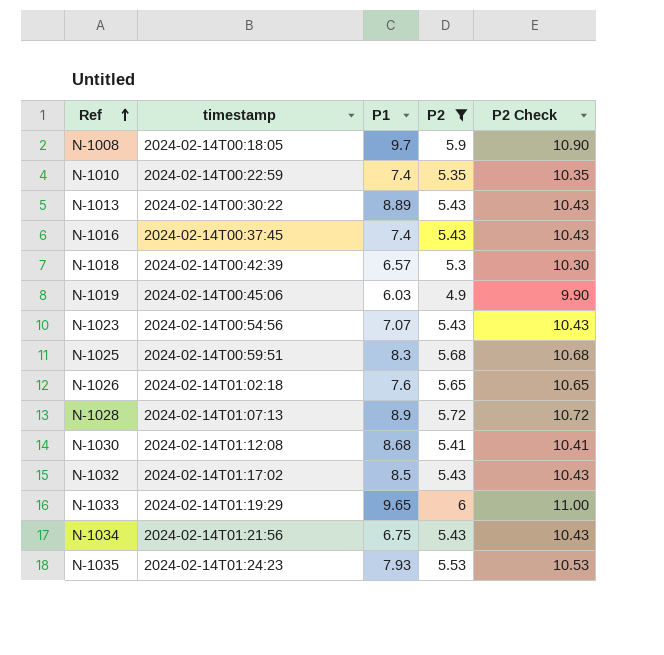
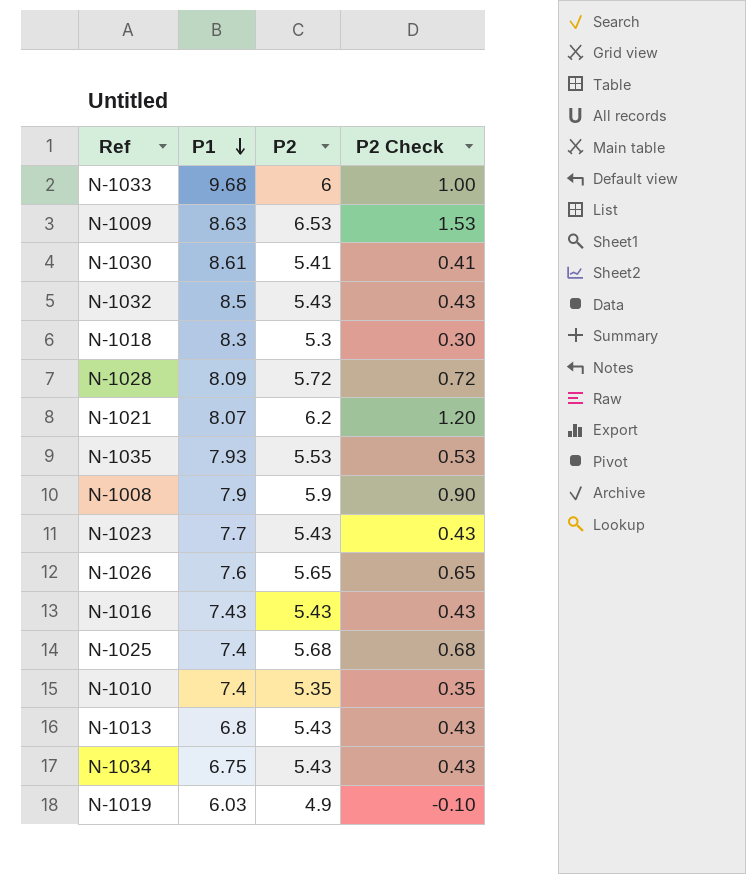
filter: P2 <= 6 -> none
row order: Ref ascending -> P1 descending
column timestamp | position: 2 -> none
column P2 Check | formula: [P2] + 5 -> [P2] - 5
N-1033 | P1: 9.65 -> 9.68
N-1030 | P1: 8.68 -> 8.61
N-1018 | P1: 6.57 -> 8.3
N-1028 | P1: 8.9 -> 8.09
N-1008 | P1: 9.7 -> 7.9
N-1023 | P1: 7.07 -> 7.7
N-1016 | P1: 7.4 -> 7.43
N-1025 | P1: 8.3 -> 7.4
N-1013 | P1: 8.89 -> 6.8

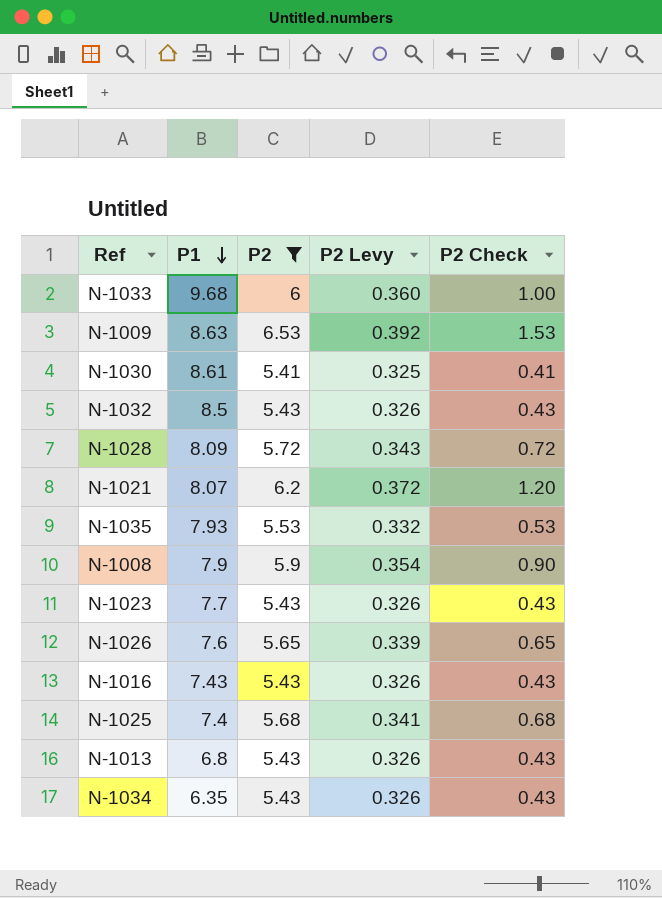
filter: none -> P2 >= 5.41
column P2 Levy | formula: none -> [P2] * 0.06
N-1034 | P1: 6.75 -> 6.35

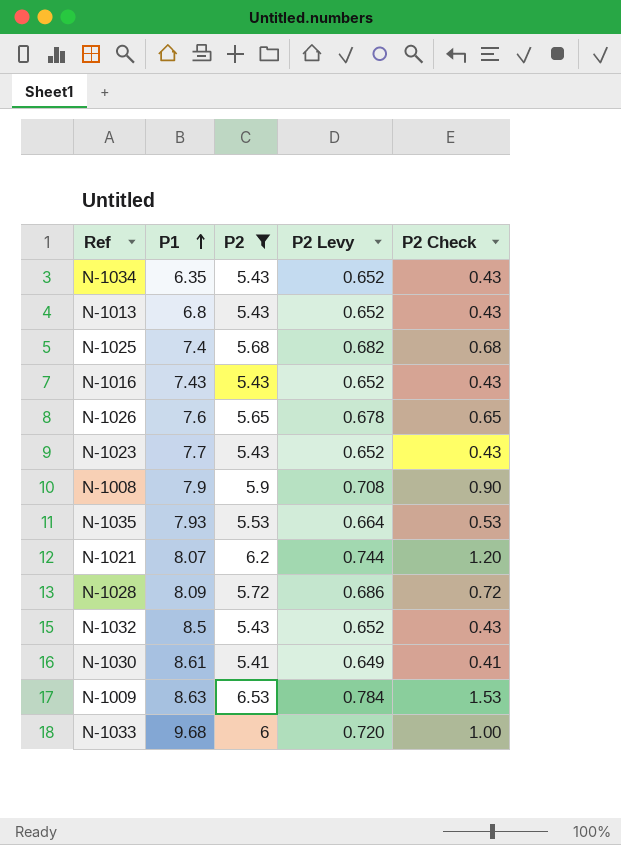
row order: P1 descending -> P1 ascending
column P2 Levy | formula: [P2] * 0.06 -> [P2] * 0.12

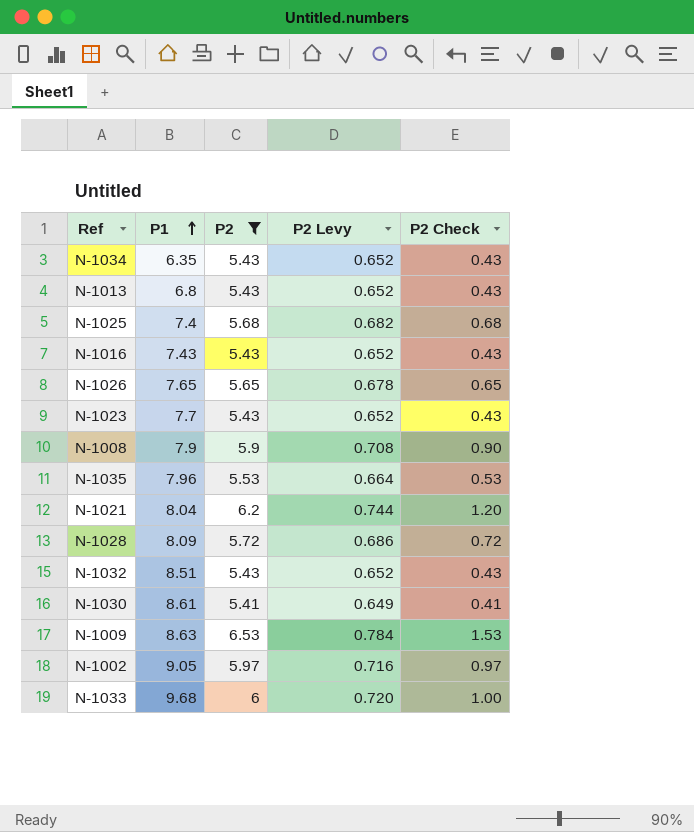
N-1026 | P1: 7.6 -> 7.65
N-1035 | P1: 7.93 -> 7.96
N-1021 | P1: 8.07 -> 8.04
N-1032 | P1: 8.5 -> 8.51
row N-1002: none -> 9.05 | 5.97 | 0.716 | 0.97

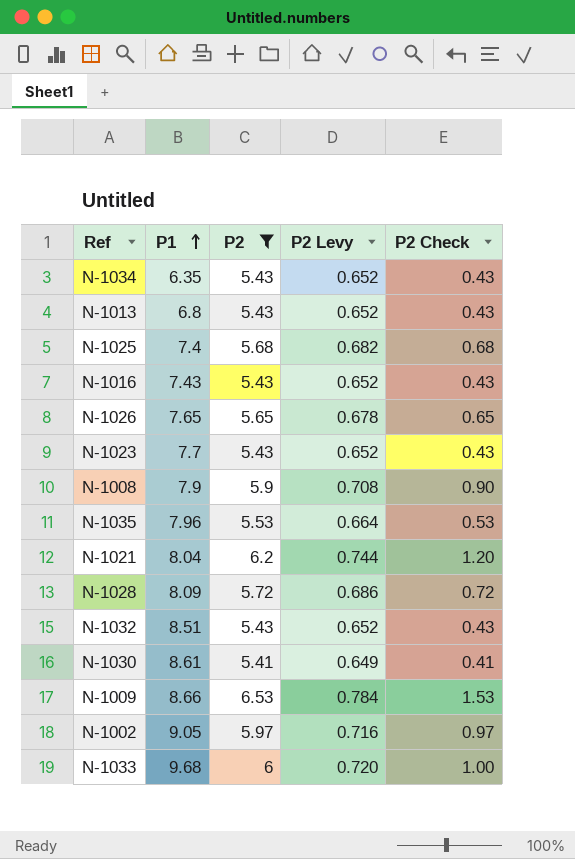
N-1009 | P1: 8.63 -> 8.66

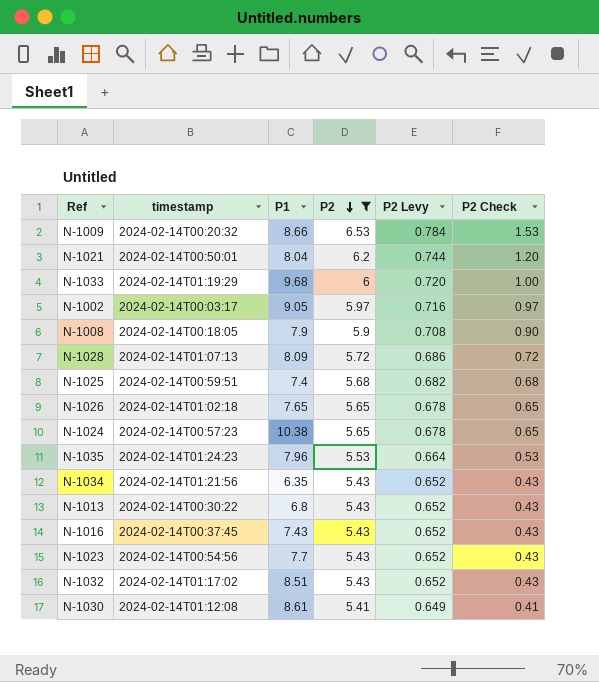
row order: P1 ascending -> P2 descending
column timestamp | position: none -> 2
row N-1024: none -> 2024-02-14T00:57:23 | 10.38 | 5.65 | 0.678 | 0.65

